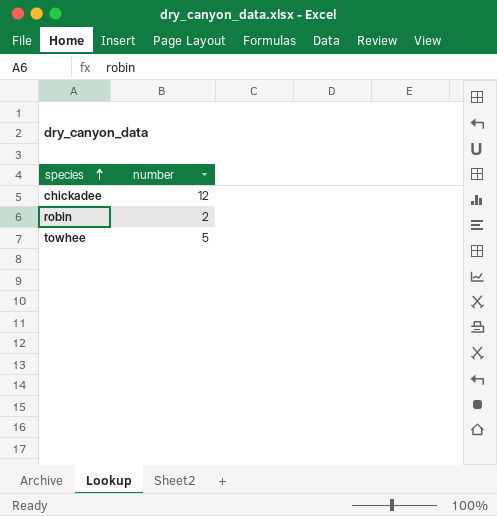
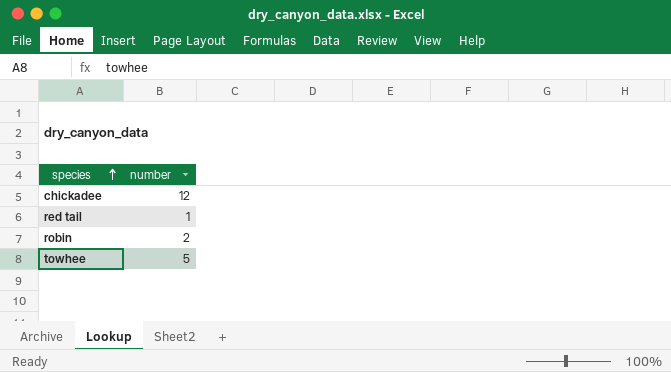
row red tail: none -> 1

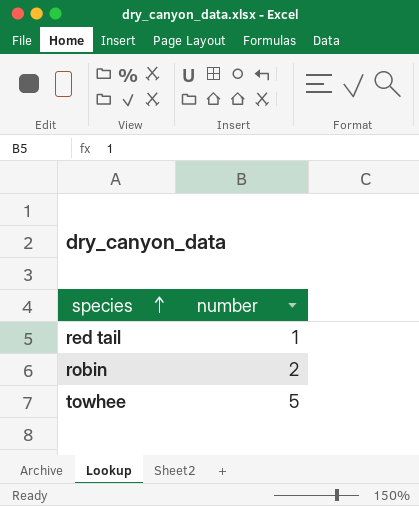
row chickadee: 12 -> none

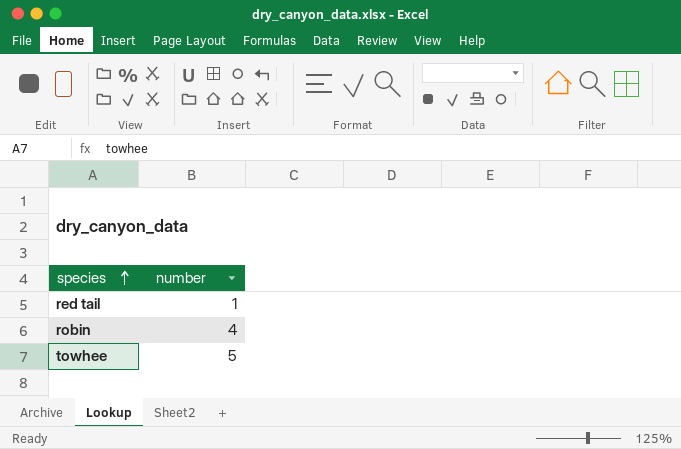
robin | number: 2 -> 4

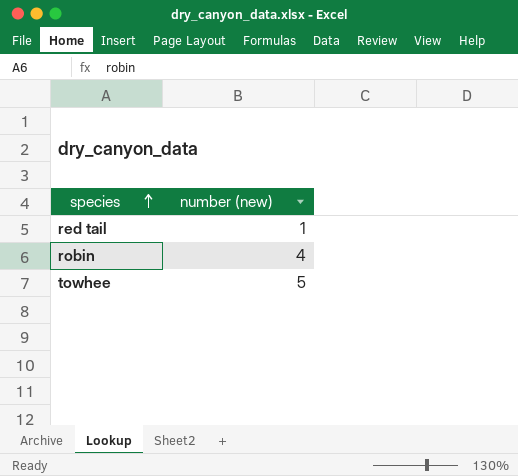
column name: number -> number (new)

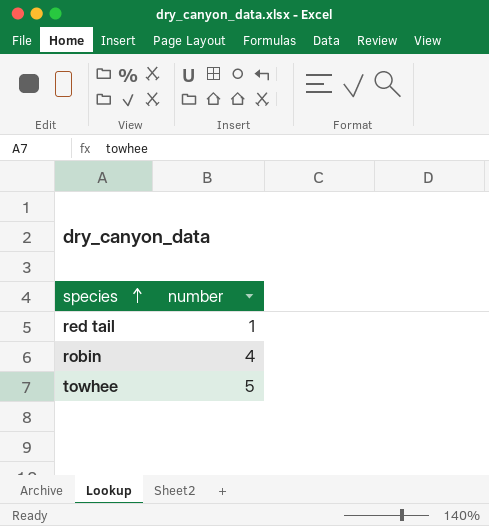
column name: number (new) -> number

